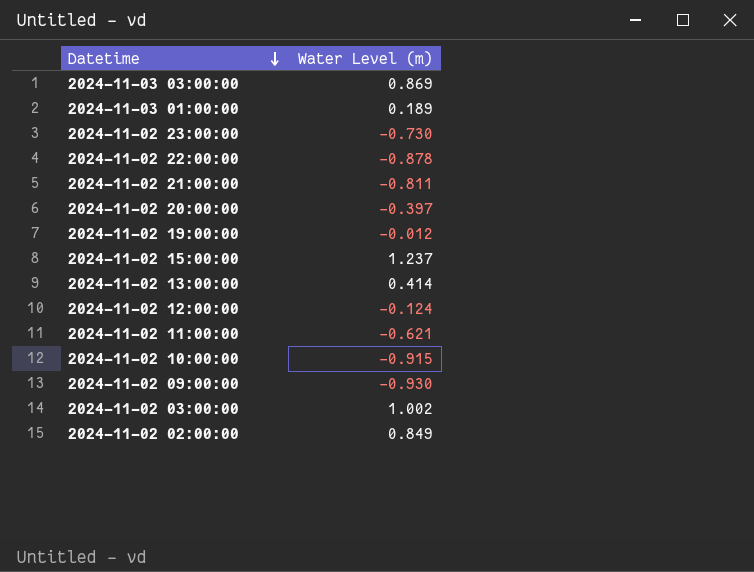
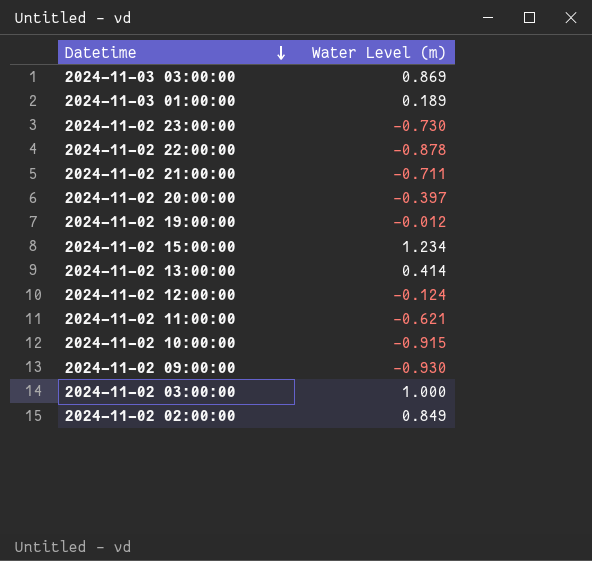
2024-11-02 21:00:00 | Water Level (m): -0.811 -> -0.711
2024-11-02 15:00:00 | Water Level (m): 1.237 -> 1.234
2024-11-02 03:00:00 | Water Level (m): 1.002 -> 1.000

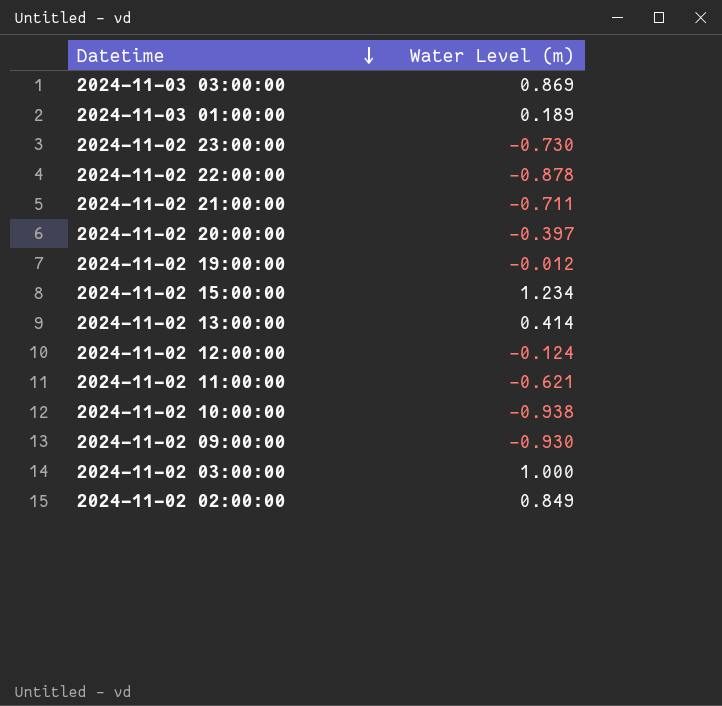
2024-11-02 10:00:00 | Water Level (m): -0.915 -> -0.938

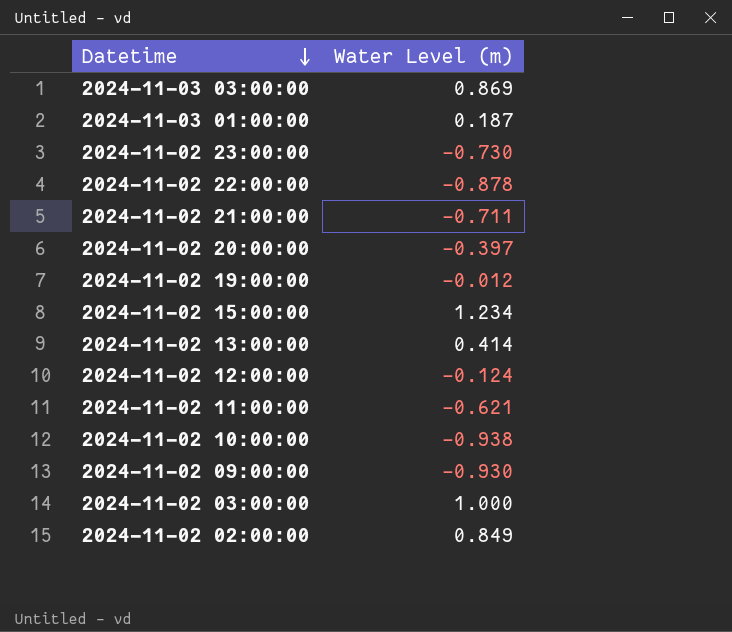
2024-11-03 01:00:00 | Water Level (m): 0.189 -> 0.187

